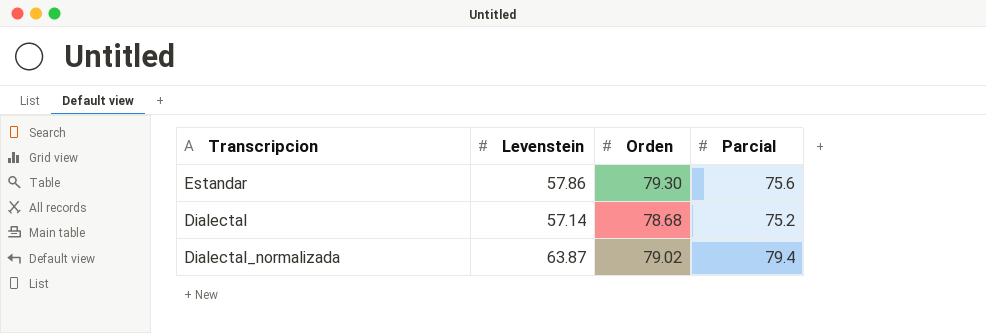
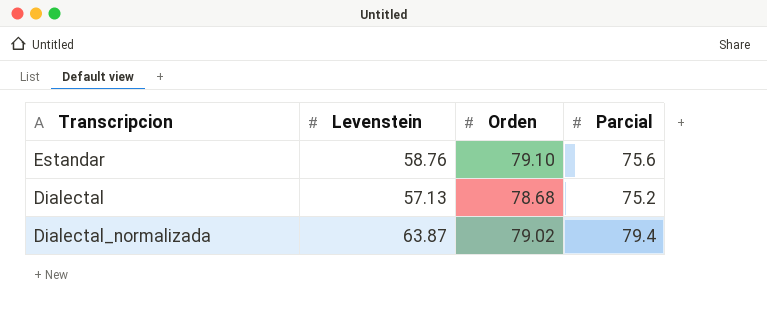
Estandar | Levenstein: 57.86 -> 58.76
Estandar | Orden: 79.30 -> 79.10
Dialectal | Levenstein: 57.14 -> 57.13

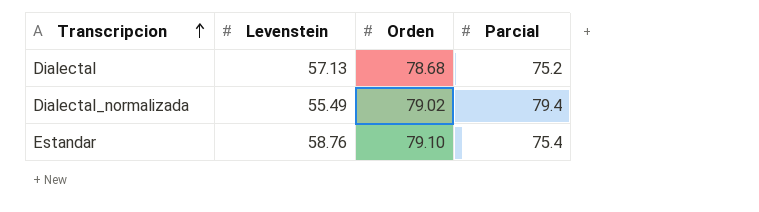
row order: none -> Transcripcion ascending
Dialectal_normalizada | Levenstein: 63.87 -> 55.49
Estandar | Parcial: 75.6 -> 75.4

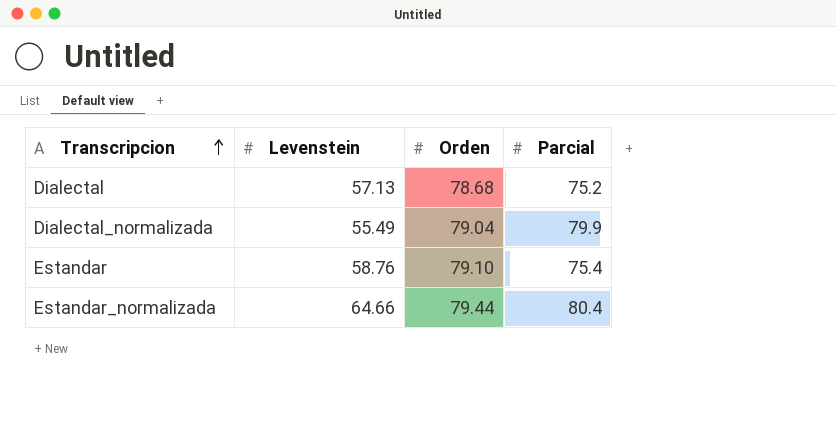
Dialectal_normalizada | Orden: 79.02 -> 79.04
Dialectal_normalizada | Parcial: 79.4 -> 79.9
row Estandar_normalizada: none -> 64.66 | 79.44 | 80.4

